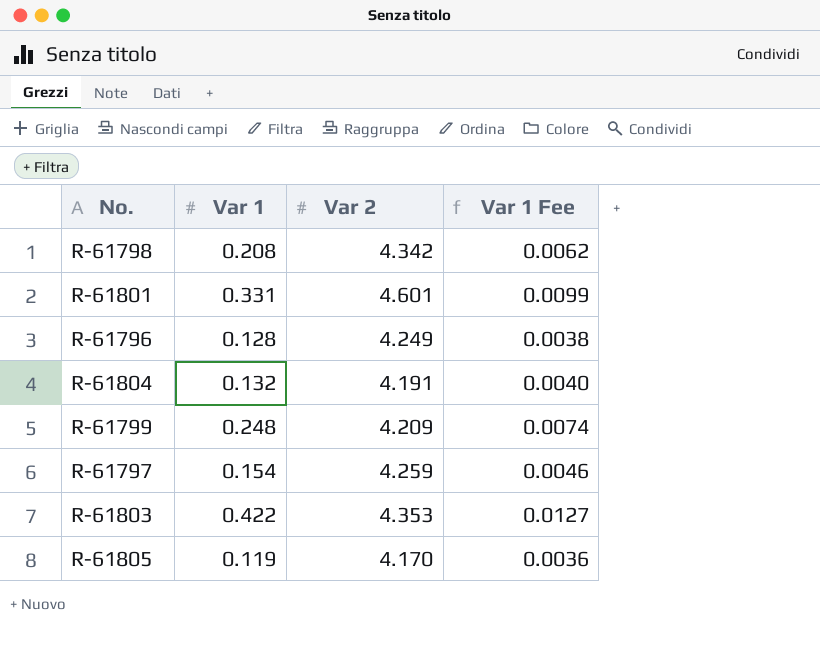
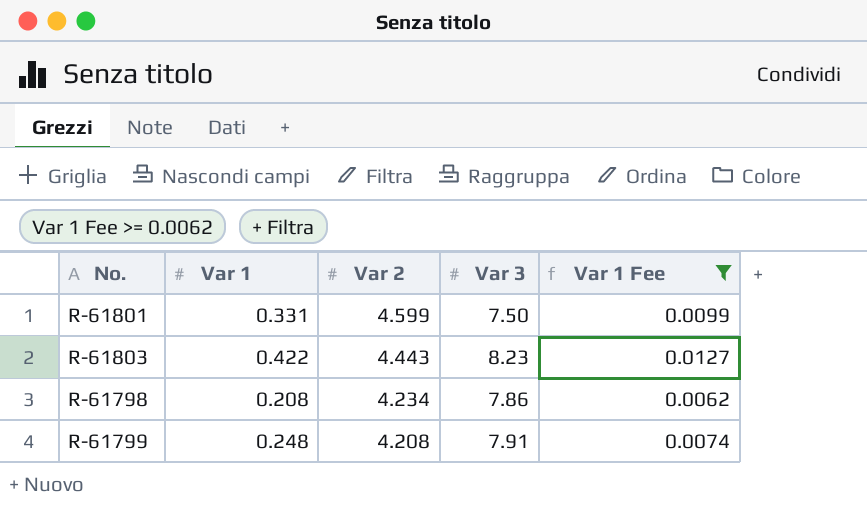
filter: none -> Var 1 Fee >= 0.0062
row order: none -> Var 2 descending
column Var 3 | position: none -> 4
R-61801 | Var 2: 4.601 -> 4.599
R-61803 | Var 2: 4.353 -> 4.443
R-61798 | Var 2: 4.342 -> 4.234
R-61799 | Var 2: 4.209 -> 4.208

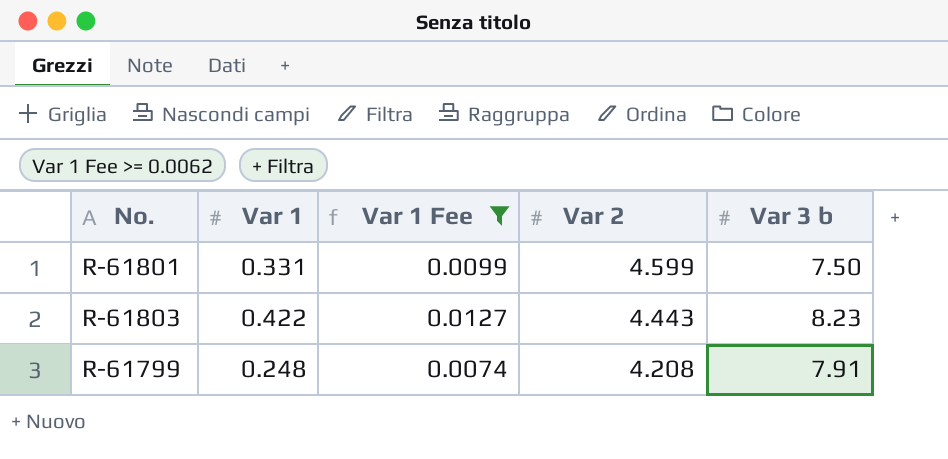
column Var 1 Fee | position: 5 -> 3
column name: Var 3 -> Var 3 b
row R-61798: 0.208 | 4.234 | 7.86 | 0.0062 -> none

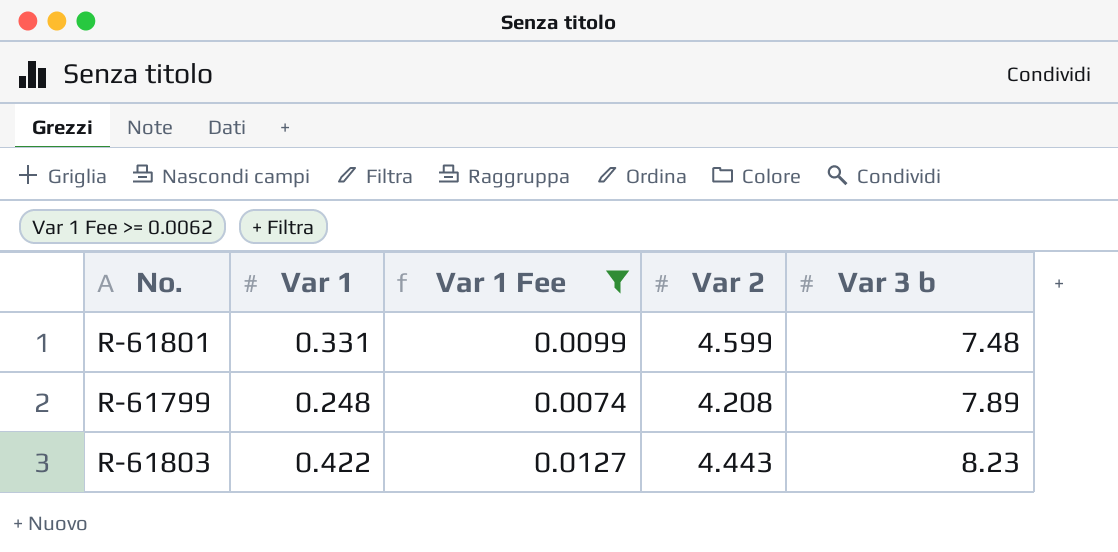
row order: Var 2 descending -> Var 3 b ascending
R-61801 | Var 3 b: 7.50 -> 7.48
R-61799 | Var 3 b: 7.91 -> 7.89

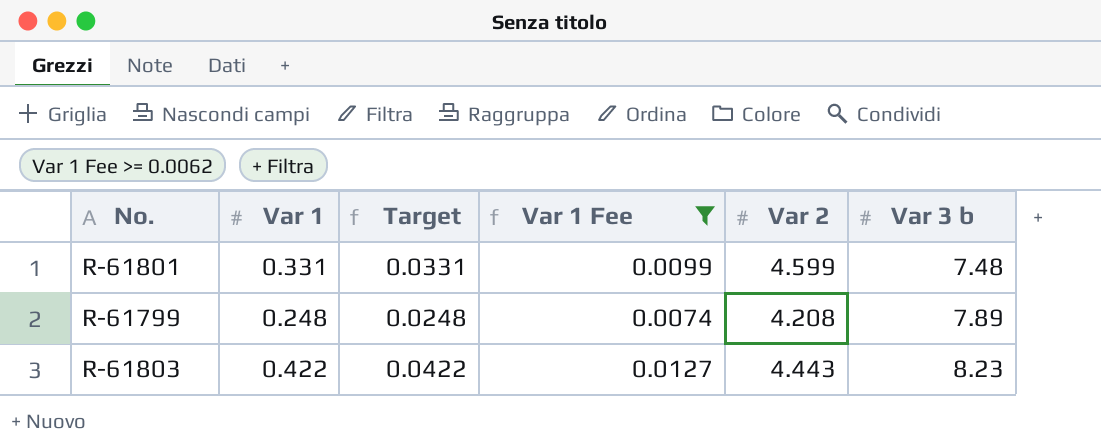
column Target | formula: none -> [Var 1] * 0.1

